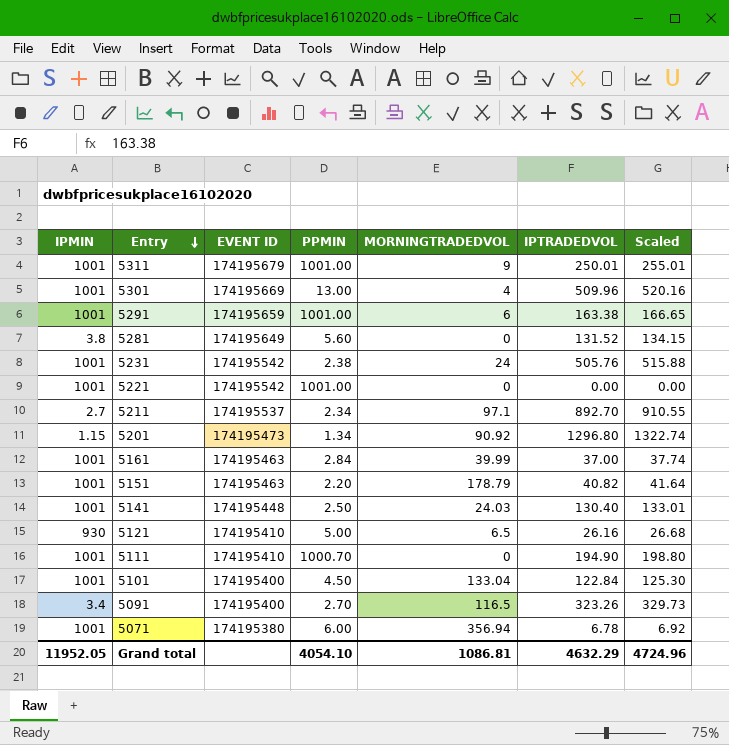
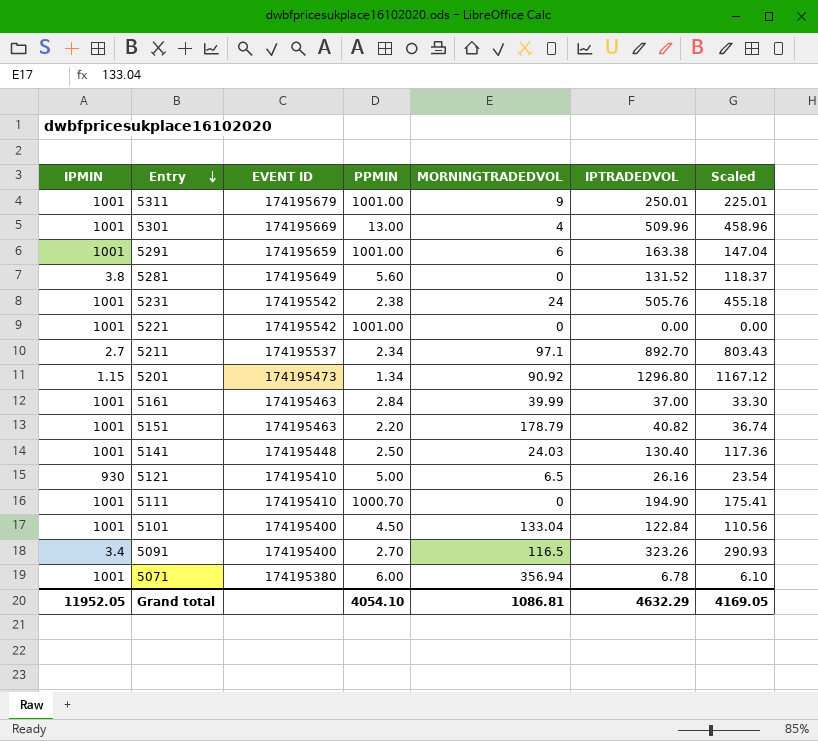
column Scaled | formula: [IPTRADEDVOL] * 1.02 -> [IPTRADEDVOL] * 0.9
Grand total | Scaled: 4724.96 -> 4169.05

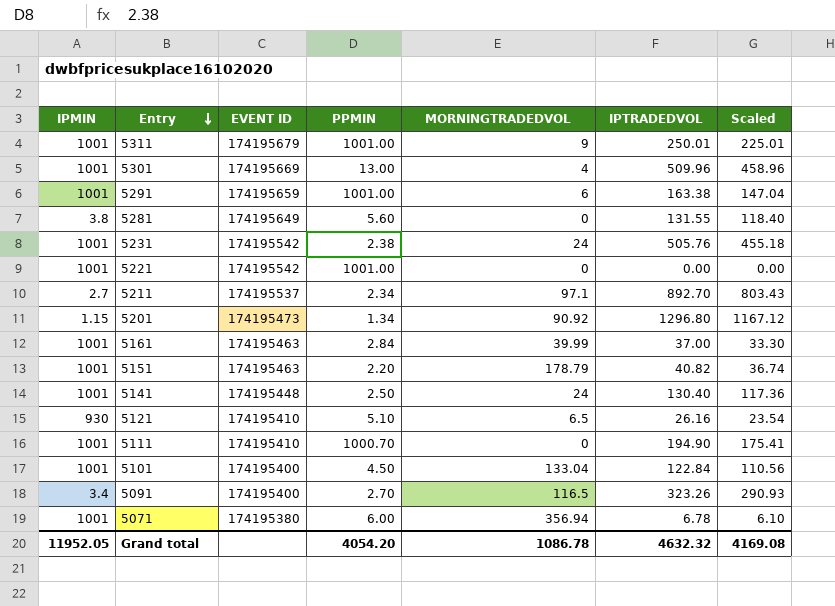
5281 | IPTRADEDVOL: 131.52 -> 131.55
5281 | Scaled: 118.37 -> 118.40
5141 | MORNINGTRADEDVOL: 24.03 -> 24
5121 | PPMIN: 5.00 -> 5.10
Grand total | PPMIN: 4054.10 -> 4054.20
Grand total | MORNINGTRADEDVOL: 1086.81 -> 1086.78
Grand total | IPTRADEDVOL: 4632.29 -> 4632.32
Grand total | Scaled: 4169.05 -> 4169.08

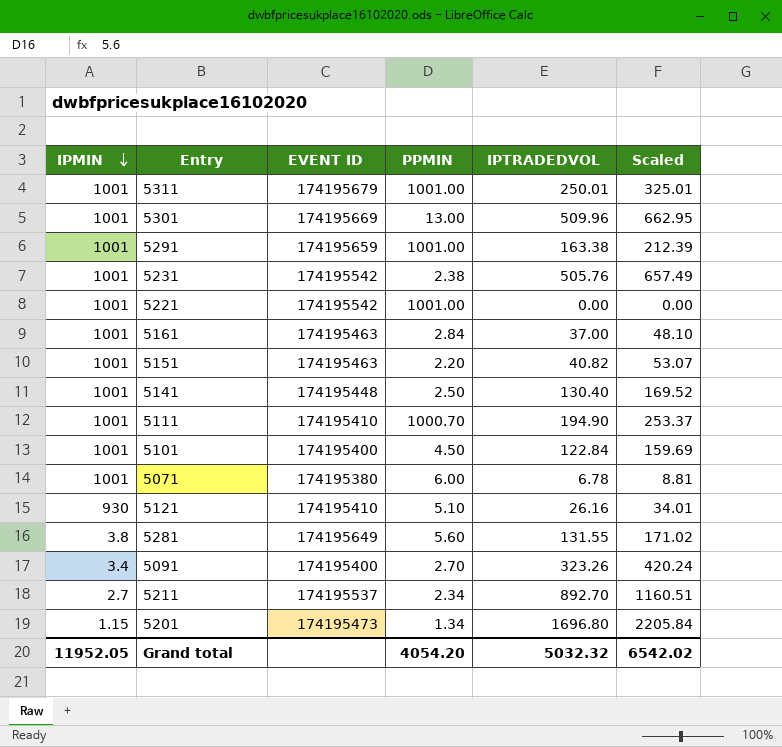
row order: Entry descending -> IPMIN descending
column MORNINGTRADEDVOL | position: 5 -> none
column Scaled | formula: [IPTRADEDVOL] * 0.9 -> [IPTRADEDVOL] * 1.3
5201 | IPTRADEDVOL: 1296.80 -> 1696.80
Grand total | IPTRADEDVOL: 4632.32 -> 5032.32
Grand total | Scaled: 4169.08 -> 6542.02

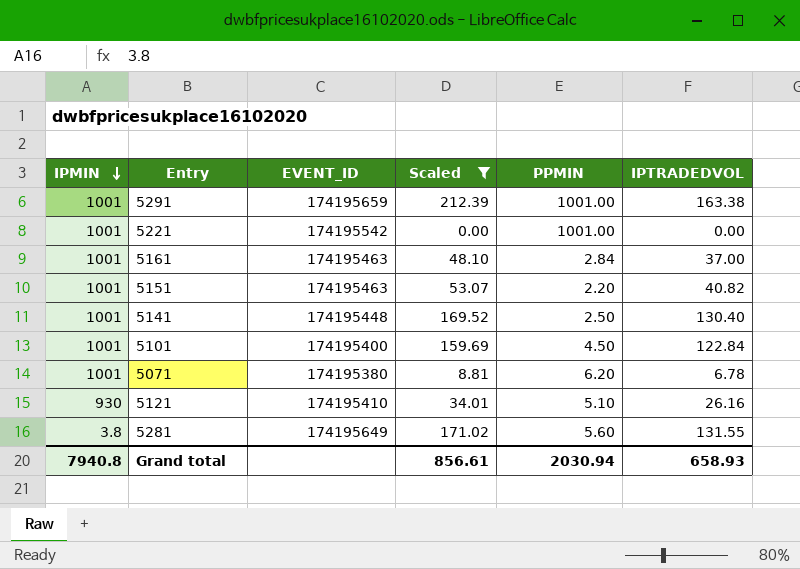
filter: none -> Scaled <= 212.39
column name: EVENT ID -> EVENT_ID
column Scaled | position: 6 -> 4
5071 | PPMIN: 6.00 -> 6.20
Grand total | IPMIN: 11952.05 -> 7940.8
Grand total | Scaled: 6542.02 -> 856.61
Grand total | PPMIN: 4054.20 -> 2030.94
Grand total | IPTRADEDVOL: 5032.32 -> 658.93

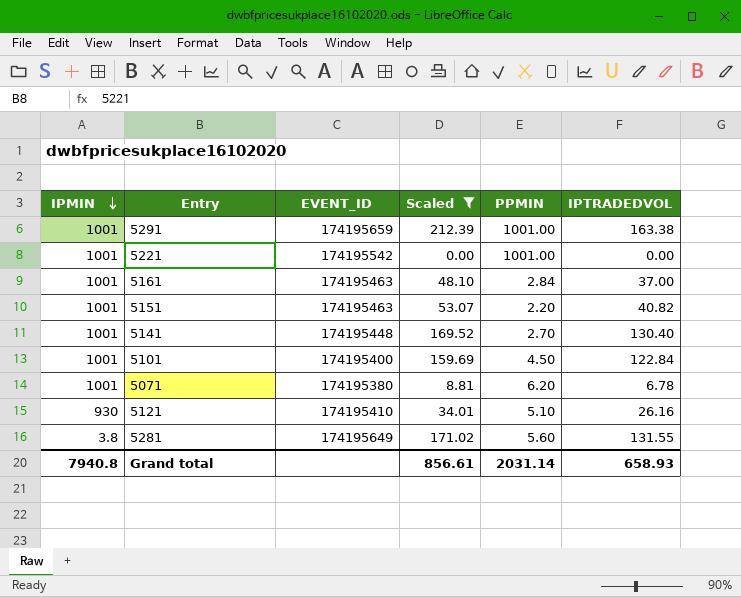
5141 | PPMIN: 2.50 -> 2.70
Grand total | PPMIN: 2030.94 -> 2031.14

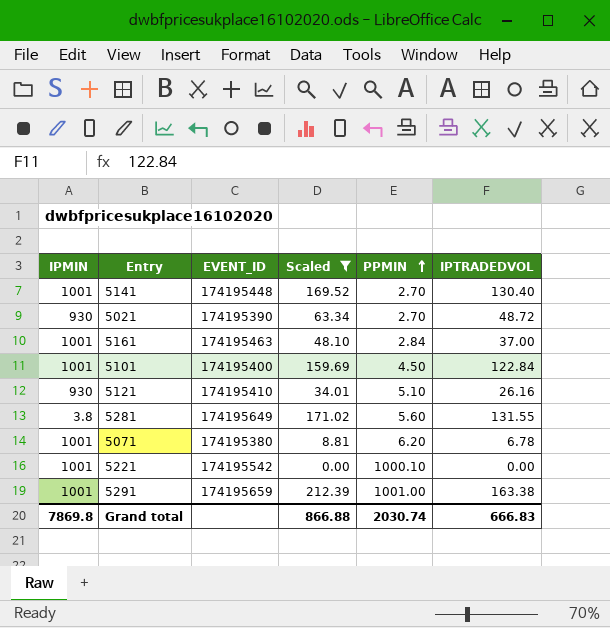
row order: IPMIN descending -> PPMIN ascending
row 5151: 1001 | 174195463 | 53.07 | 2.20 | 40.82 -> none
row 5021: none -> 930 | 174195390 | 63.34 | 2.70 | 48.72
5221 | PPMIN: 1001.00 -> 1000.10
Grand total | IPMIN: 7940.8 -> 7869.8
Grand total | Scaled: 856.61 -> 866.88
Grand total | PPMIN: 2031.14 -> 2030.74
Grand total | IPTRADEDVOL: 658.93 -> 666.83

